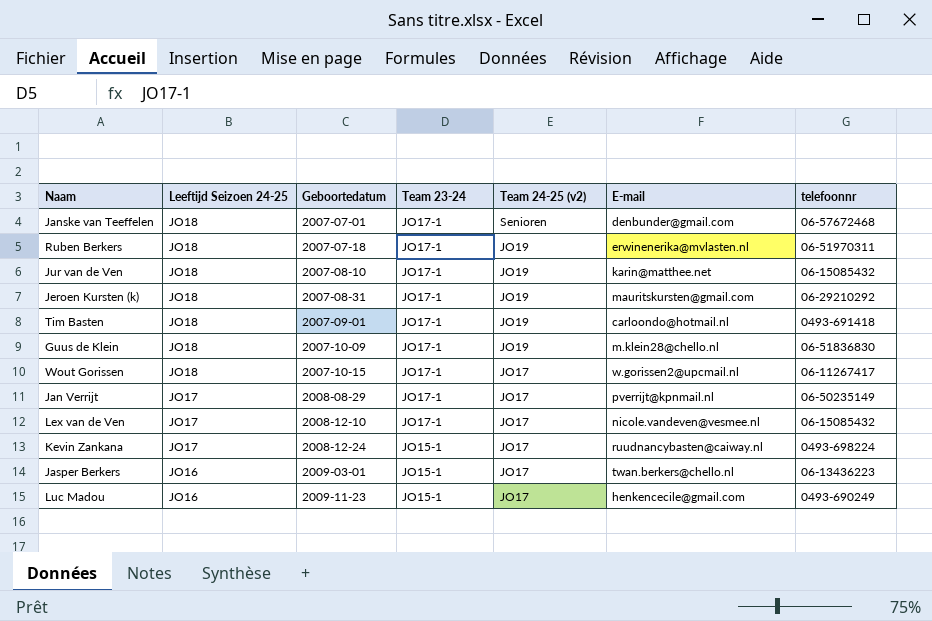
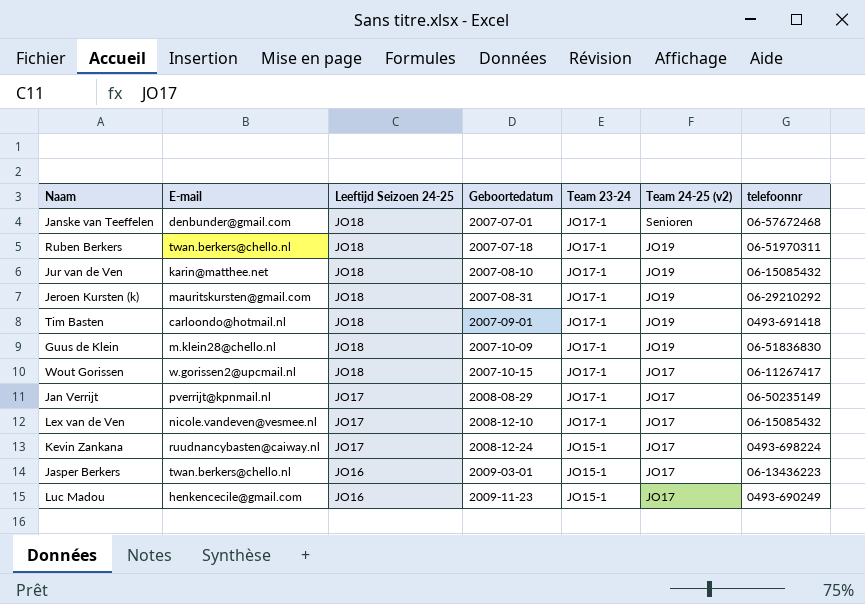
column E-mail | position: 6 -> 2
Ruben Berkers | E-mail: erwinenerika@mvlasten.nl -> twan.berkers@chello.nl

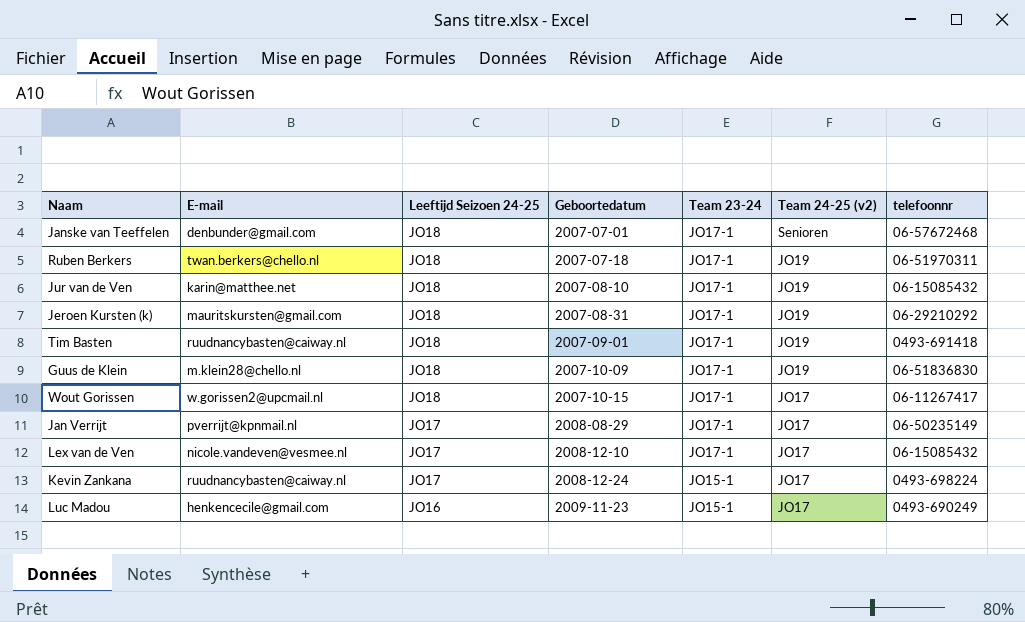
row Jasper Berkers: twan.berkers@chello.nl | JO16 | 2009-03-01 | JO15-1 | JO17 | 06-13436223 -> none
Tim Basten | E-mail: carloondo@hotmail.nl -> ruudnancybasten@caiway.nl

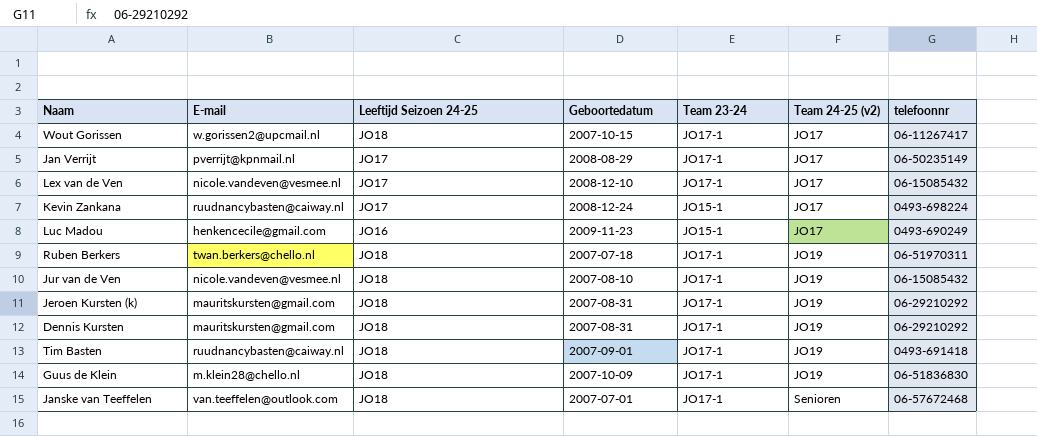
row order: Leeftijd Seizoen 24-25 descending -> Team 24-25 (v2) ascending
Jur van de Ven | E-mail: karin@matthee.net -> nicole.vandeven@vesmee.nl
row Dennis Kursten: none -> mauritskursten@gmail.com | JO18 | 2007-08-31 | JO17-1 | JO19 | 06-29210292
Janske van Teeffelen | E-mail: denbunder@gmail.com -> van.teeffelen@outlook.com

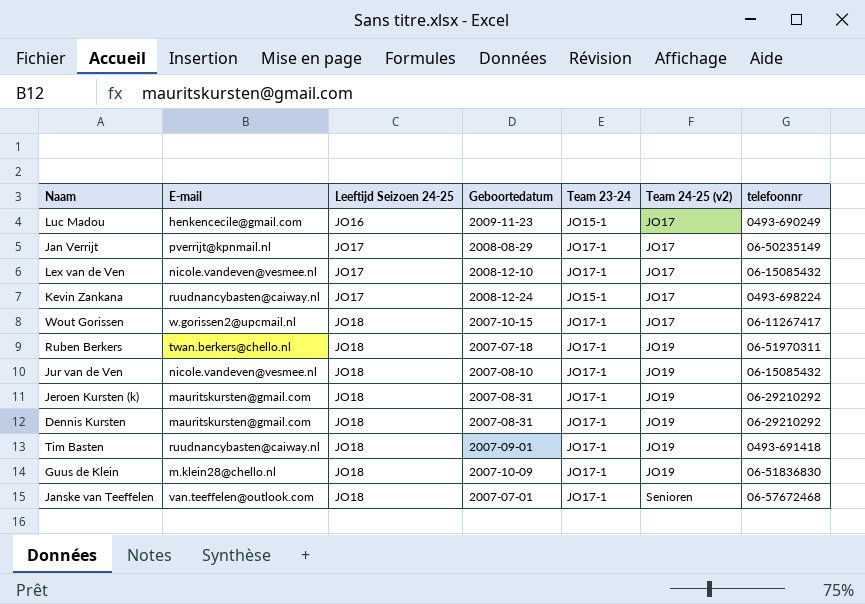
row order: Team 24-25 (v2) ascending -> Leeftijd Seizoen 24-25 ascending

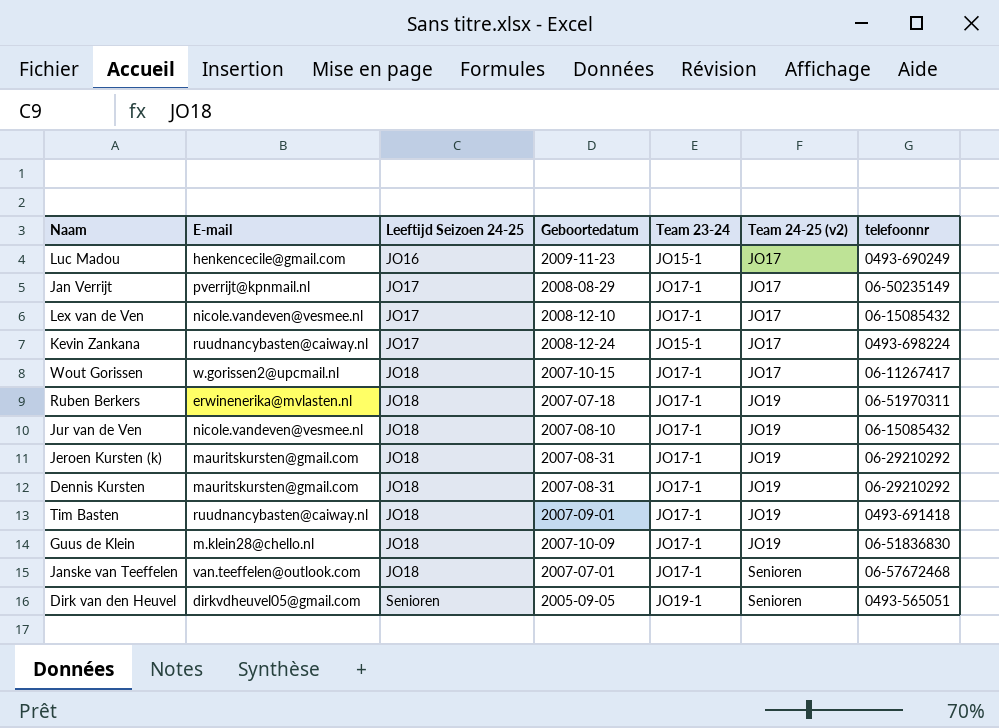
Ruben Berkers | E-mail: twan.berkers@chello.nl -> erwinenerika@mvlasten.nl
row Dirk van den Heuvel: none -> dirkvdheuvel05@gmail.com | Senioren | 2005-09-05 | JO19-1 | Senioren | 0493-565051

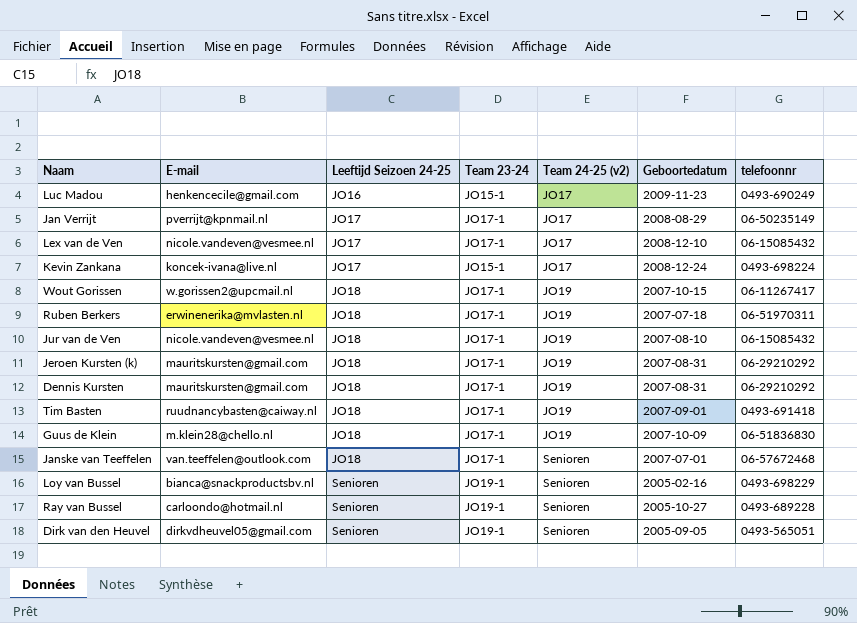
column Geboortedatum | position: 4 -> 6
Kevin Zankana | E-mail: ruudnancybasten@caiway.nl -> koncek-ivana@live.nl
Wout Gorissen | Team 24-25 (v2): JO17 -> JO19
row Loy van Bussel: none -> bianca@snackproductsbv.nl | Senioren | JO19-1 | Senioren | 2005-02-16 | 0493-698229
row Ray van Bussel: none -> carloondo@hotmail.nl | Senioren | JO19-1 | Senioren | 2005-10-27 | 0493-689228

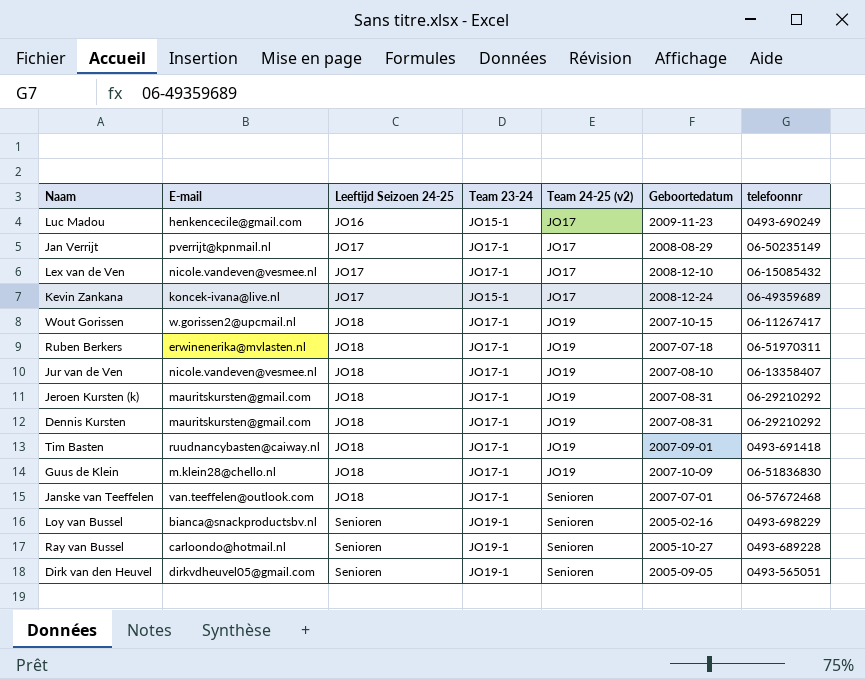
Kevin Zankana | telefoonnr: 0493-698224 -> 06-49359689
Jur van de Ven | telefoonnr: 06-15085432 -> 06-13358407

